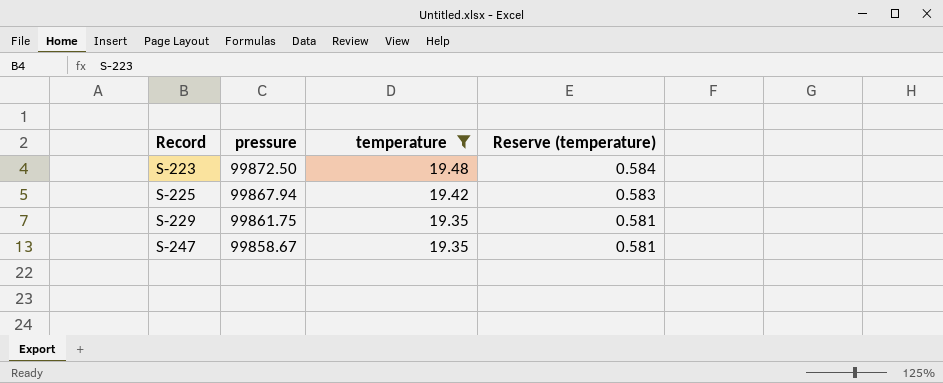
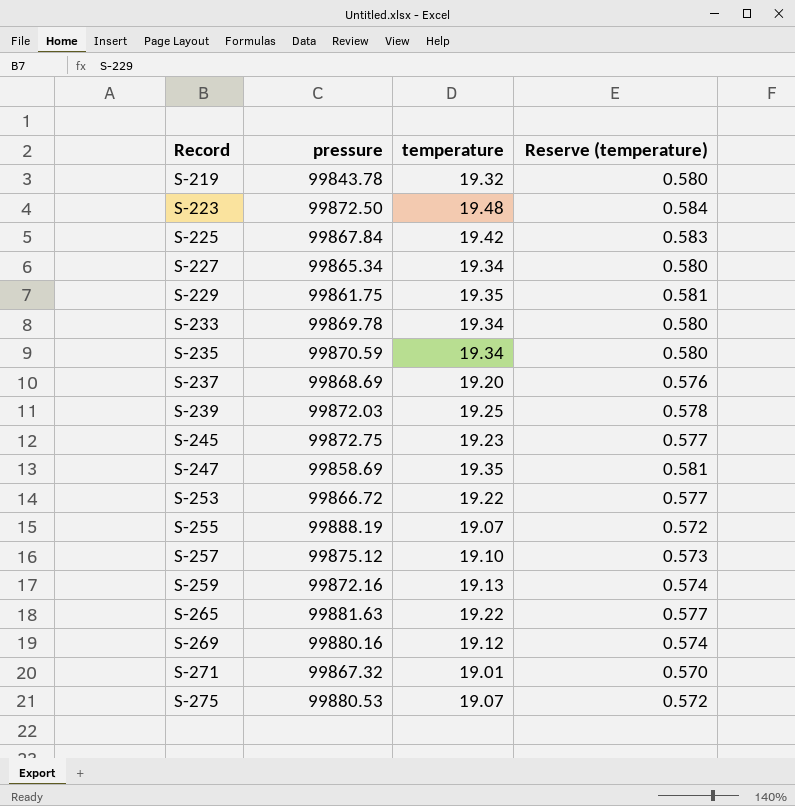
filter: temperature >= 19.35 -> none
S-225 | pressure: 99867.94 -> 99867.84
S-247 | pressure: 99858.67 -> 99858.69

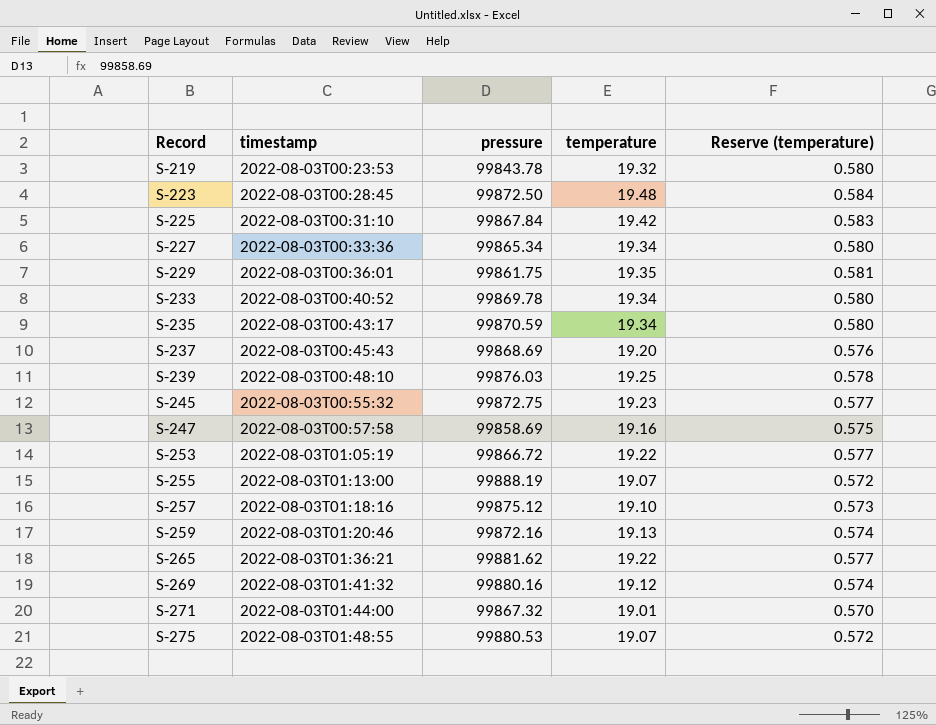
column timestamp | position: none -> 2
S-239 | pressure: 99872.03 -> 99876.03
S-247 | temperature: 19.35 -> 19.16
S-247 | Reserve (temperature): 0.581 -> 0.575
S-265 | pressure: 99881.63 -> 99881.62

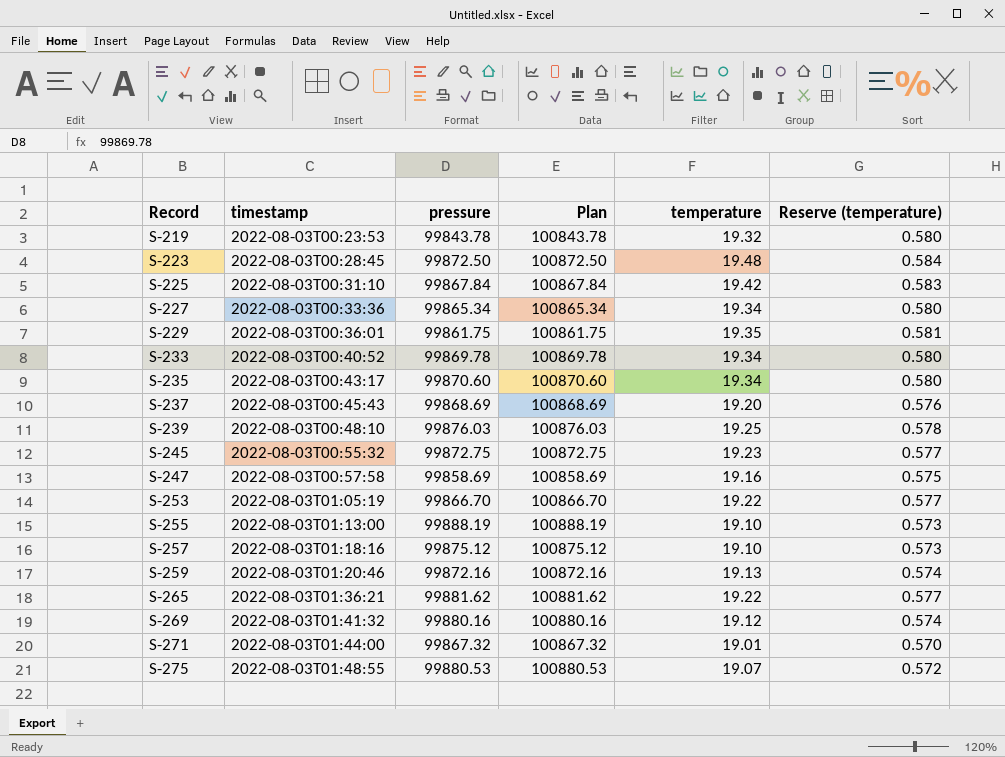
column Plan | formula: none -> [pressure] + 1000
S-235 | pressure: 99870.59 -> 99870.60
S-253 | pressure: 99866.72 -> 99866.70
S-255 | temperature: 19.07 -> 19.10
S-255 | Reserve (temperature): 0.572 -> 0.573

